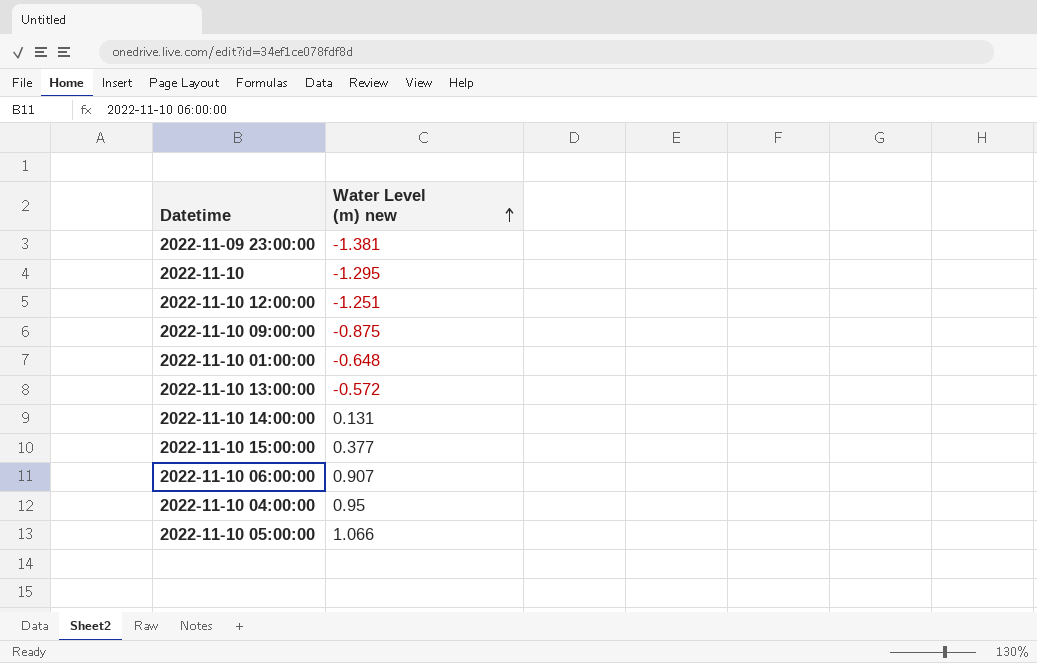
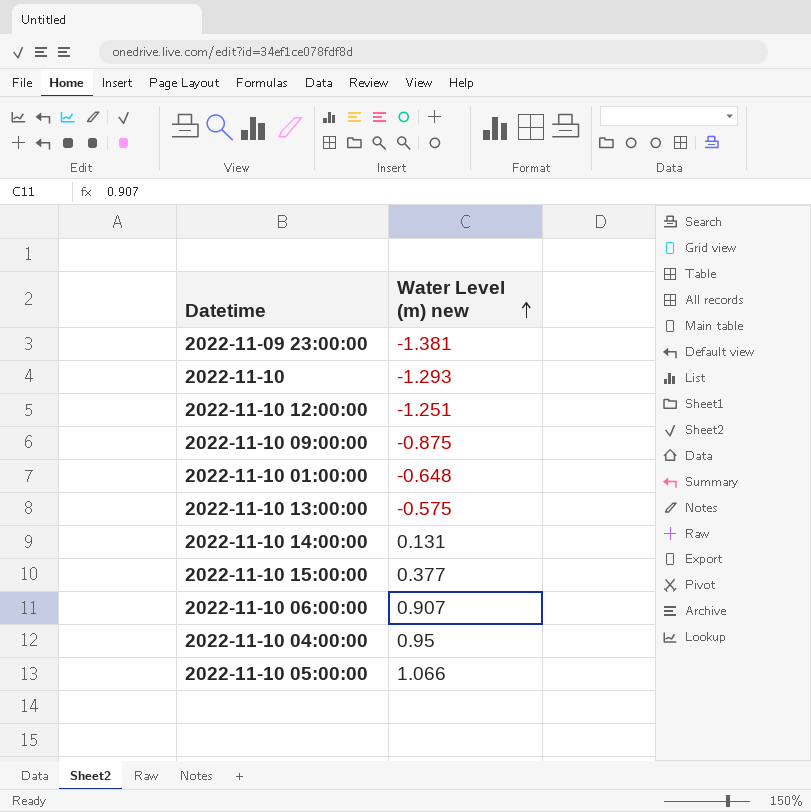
2022-11-10 | Water Level (m) new: -1.295 -> -1.293
2022-11-10 13:00:00 | Water Level (m) new: -0.572 -> -0.575

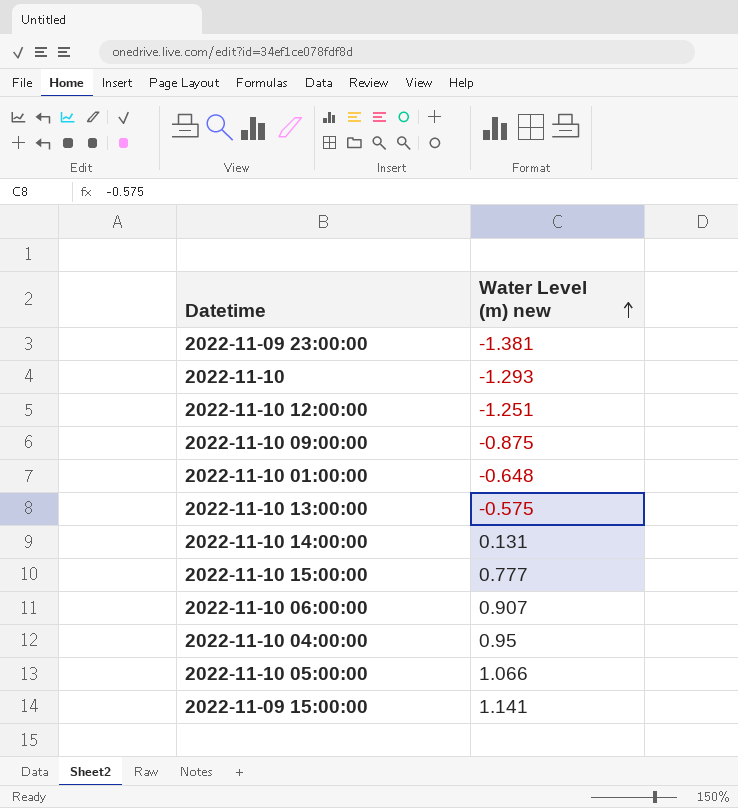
2022-11-10 15:00:00 | Water Level (m) new: 0.377 -> 0.777
row 2022-11-09 15:00:00: none -> 1.141

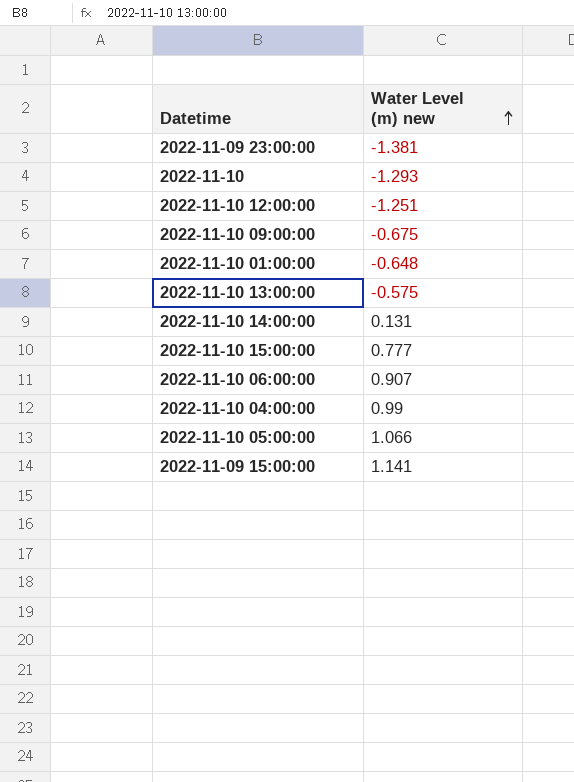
2022-11-10 09:00:00 | Water Level (m) new: -0.875 -> -0.675
2022-11-10 04:00:00 | Water Level (m) new: 0.95 -> 0.99

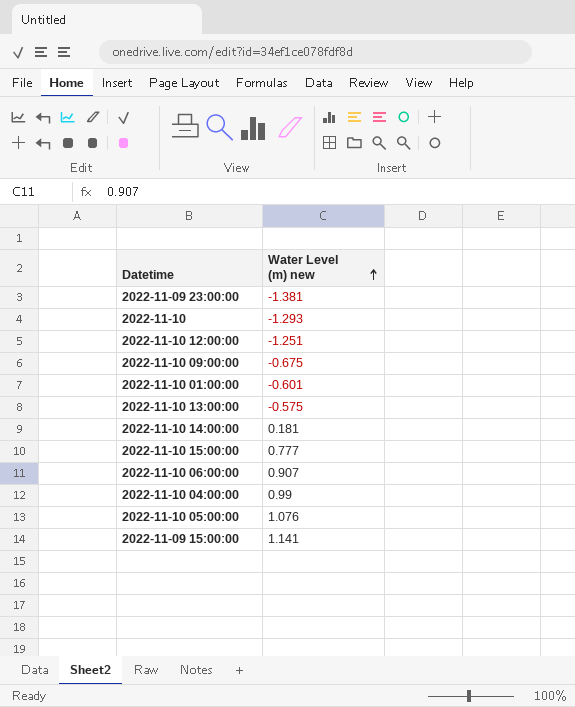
2022-11-10 01:00:00 | Water Level (m) new: -0.648 -> -0.601
2022-11-10 14:00:00 | Water Level (m) new: 0.131 -> 0.181
2022-11-10 05:00:00 | Water Level (m) new: 1.066 -> 1.076

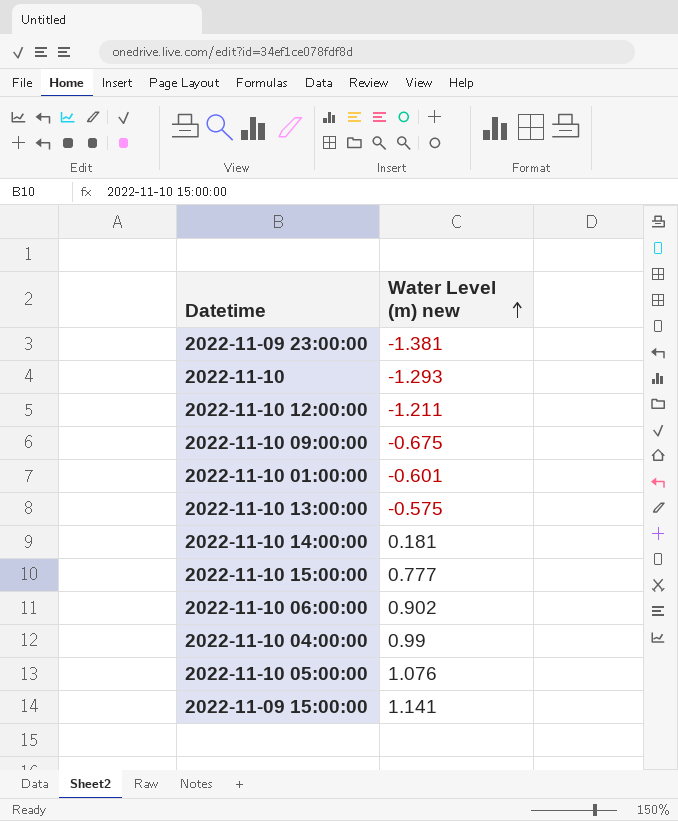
2022-11-10 12:00:00 | Water Level (m) new: -1.251 -> -1.211
2022-11-10 06:00:00 | Water Level (m) new: 0.907 -> 0.902

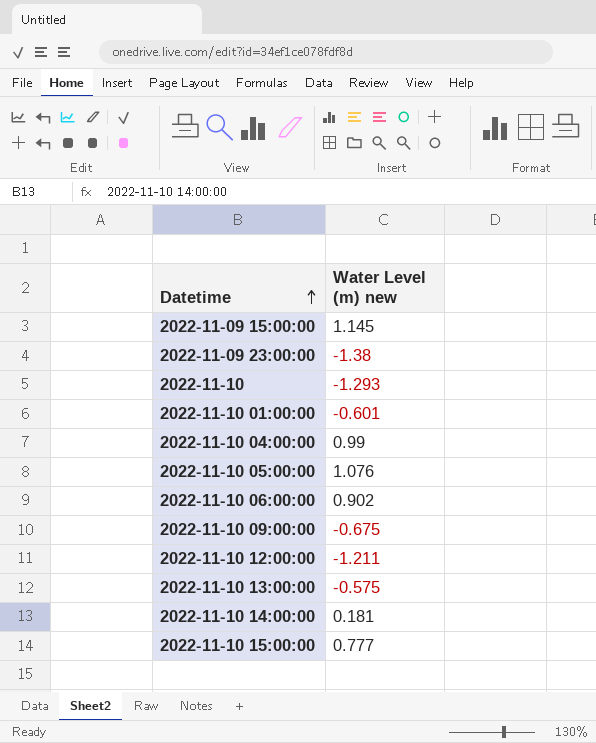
row order: Water Level (m) new ascending -> Datetime ascending
2022-11-09 15:00:00 | Water Level (m) new: 1.141 -> 1.145
2022-11-09 23:00:00 | Water Level (m) new: -1.381 -> -1.38

